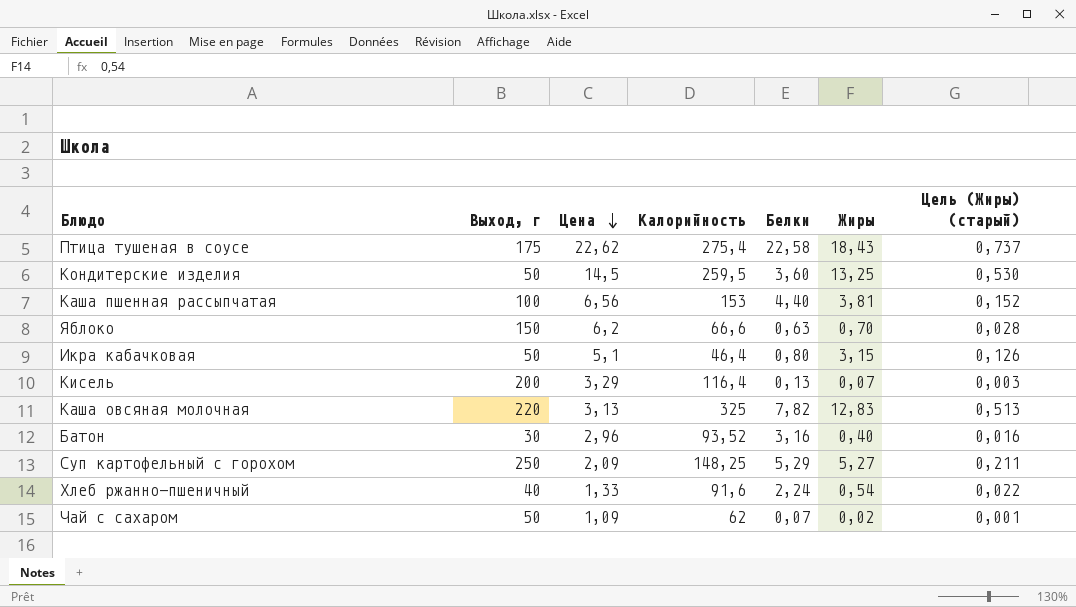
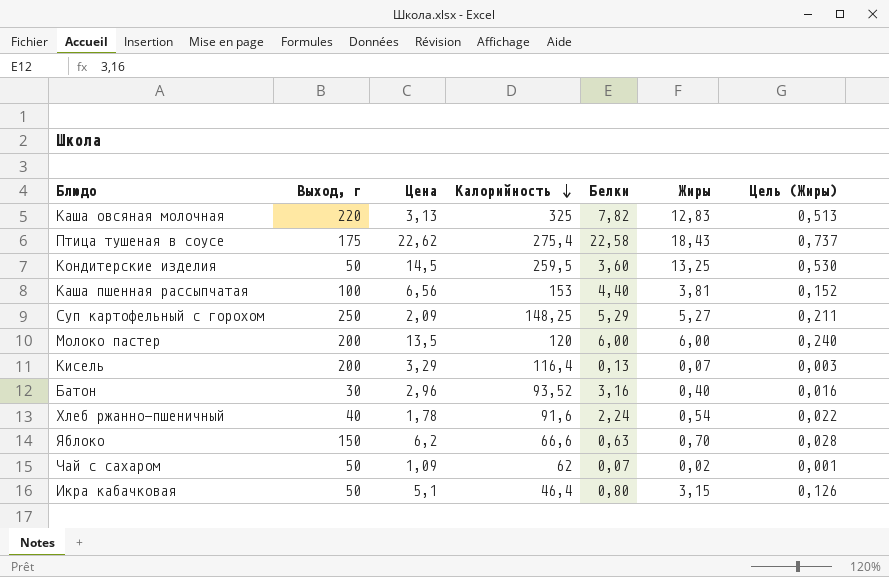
row order: Цена descending -> Калорийность descending
column name: Цель (Жиры) (старый) -> Цель (Жиры)
row Молоко пастер: none -> 200 | 13,5 | 120 | 6,00 | 6,00 | 0,240
Хлеб ржанно-пшеничный | Цена: 1,33 -> 1,78

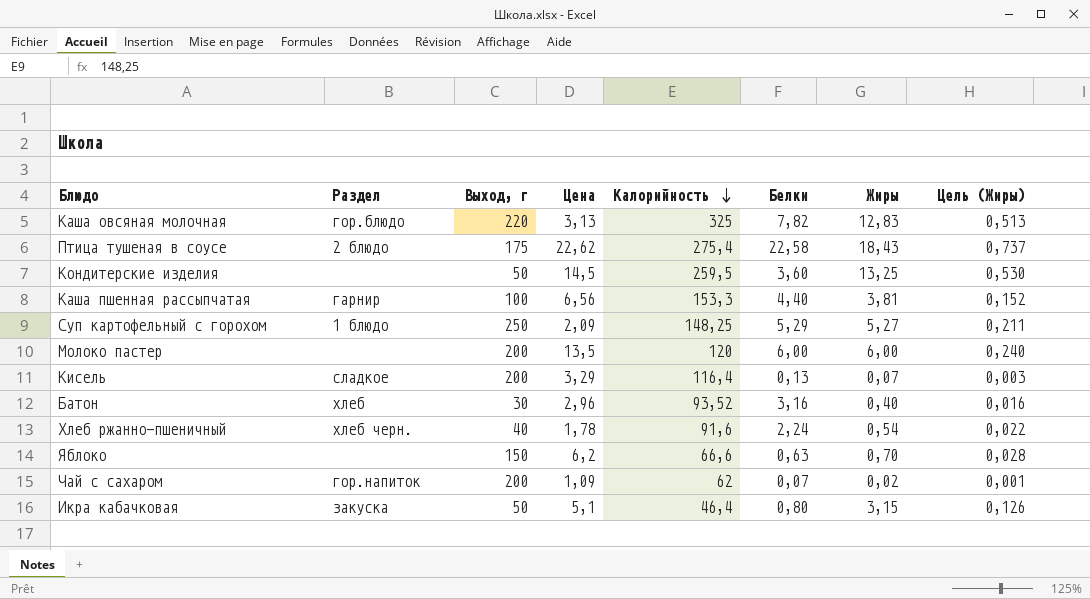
column Раздел | position: none -> 2
Каша пшенная рассыпчатая | Калорийность: 153 -> 153,3
Чай с сахаром | Выход, г: 50 -> 200

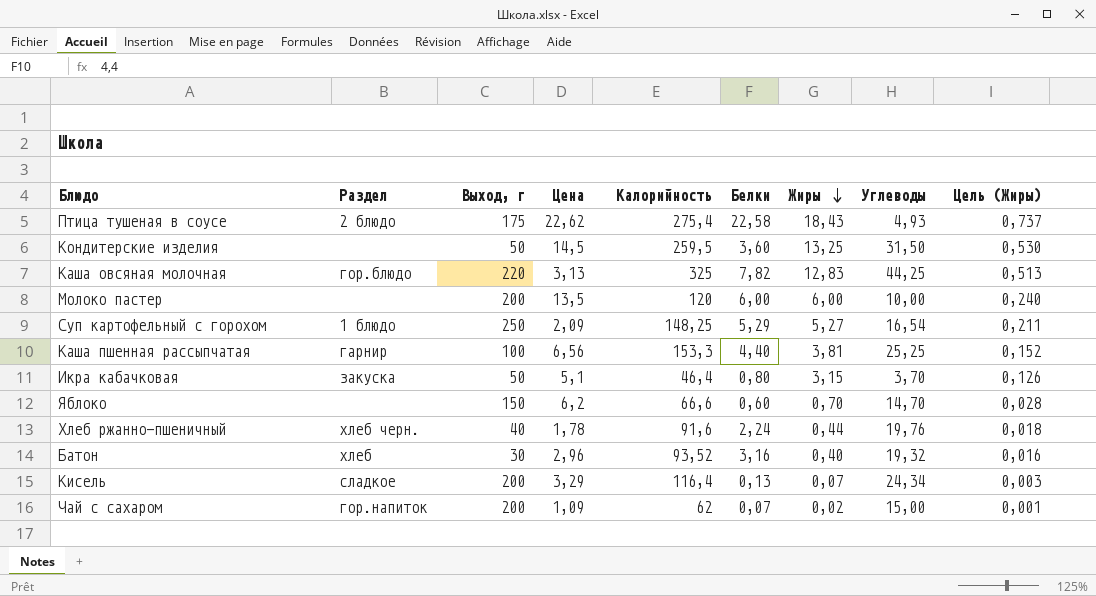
row order: Калорийность descending -> Жиры descending
column Углеводы | position: none -> 8
Яблоко | Белки: 0,63 -> 0,60
Хлеб ржанно-пшеничный | Жиры: 0,54 -> 0,44
Хлеб ржанно-пшеничный | Цель (Жиры): 0,022 -> 0,018

